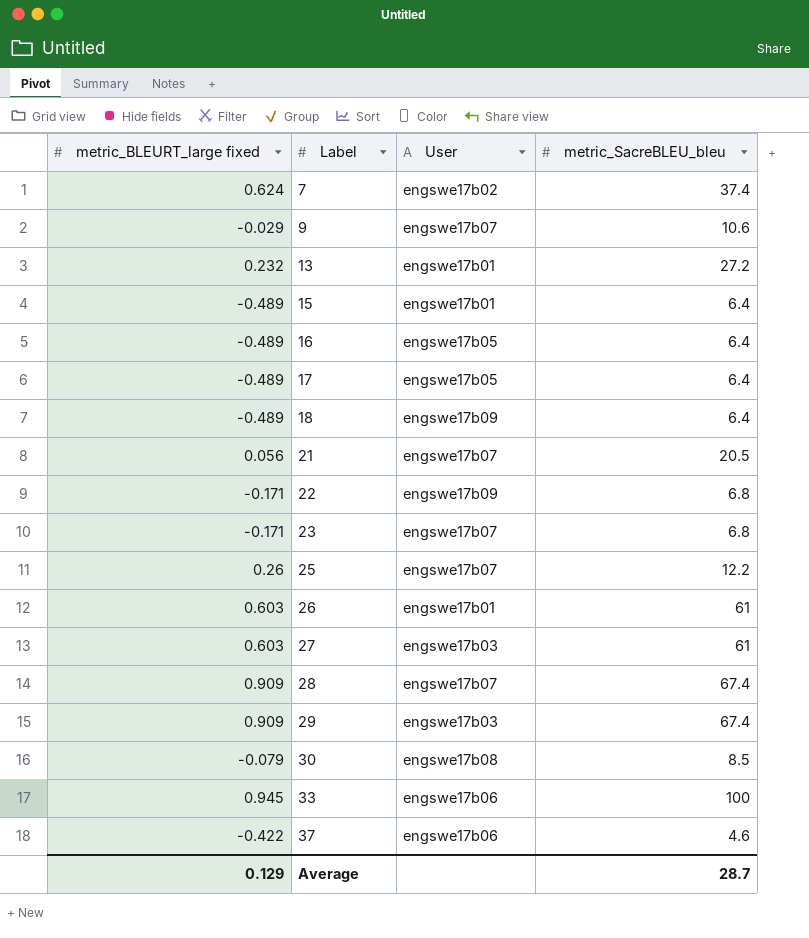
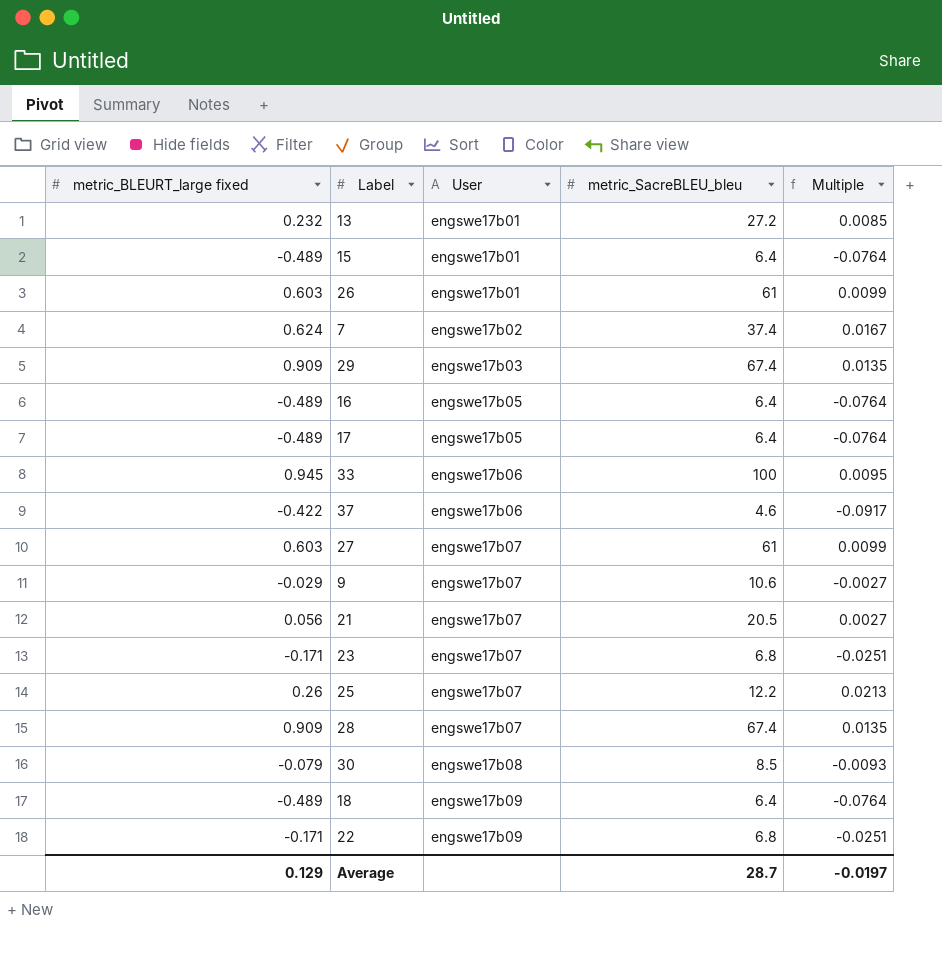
row order: Label ascending -> User ascending
column Multiple | formula: none -> [metric_BLEURT_large fixed] / [metric_SacreBLEU_bleu]
27 | User: engswe17b03 -> engswe17b07

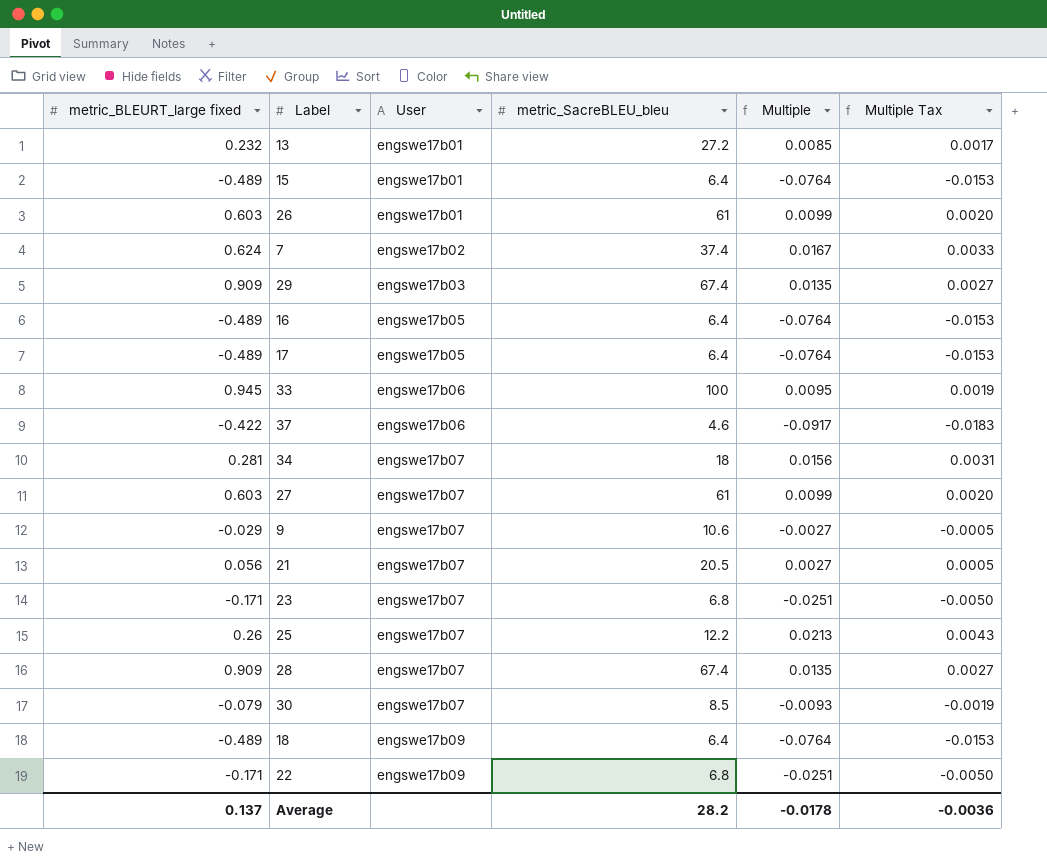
column Multiple Tax | formula: none -> [Multiple] * 0.2
row 34: none -> 0.281 | engswe17b07 | 18 | 0.0156 | 0.0031
30 | User: engswe17b08 -> engswe17b07
Average | metric_BLEURT_large fixed: 0.129 -> 0.137
Average | metric_SacreBLEU_bleu: 28.7 -> 28.2
Average | Multiple: -0.0197 -> -0.0178

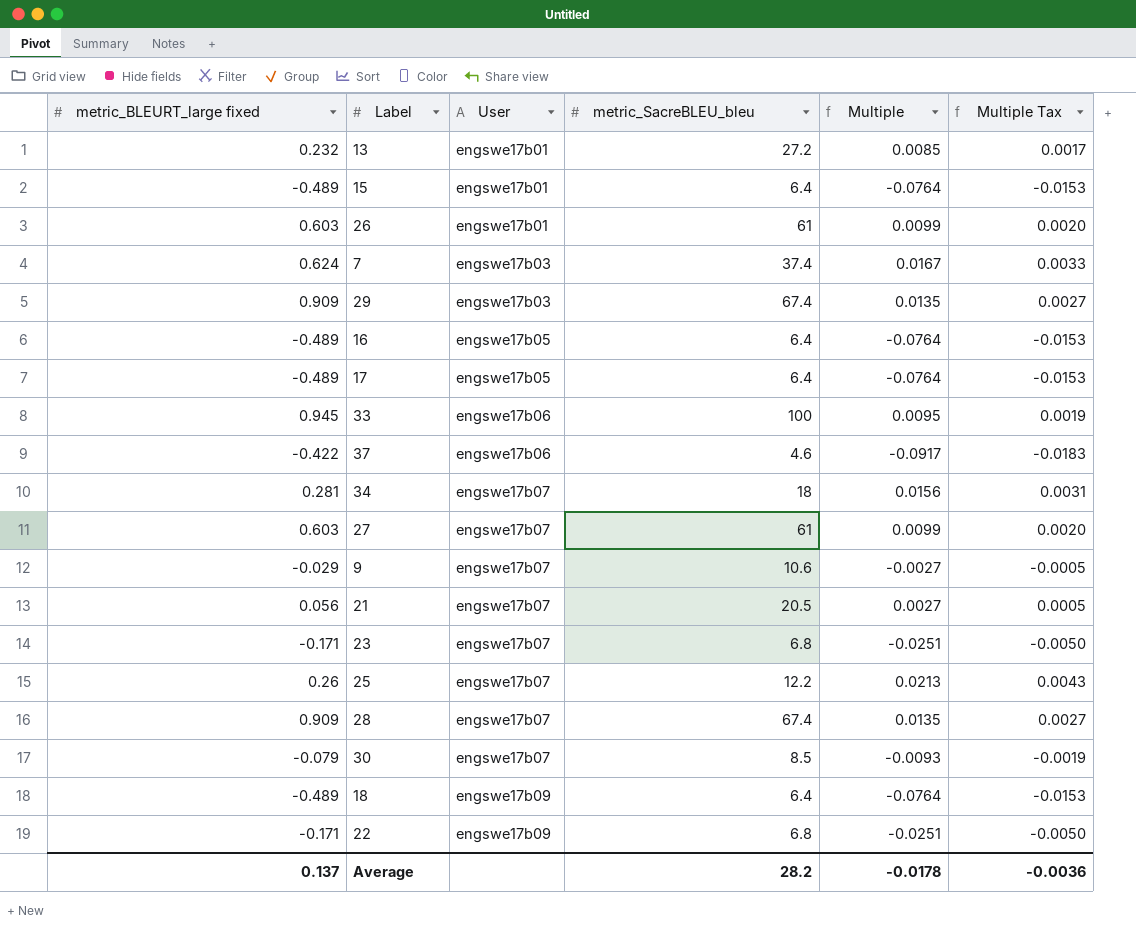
7 | User: engswe17b02 -> engswe17b03

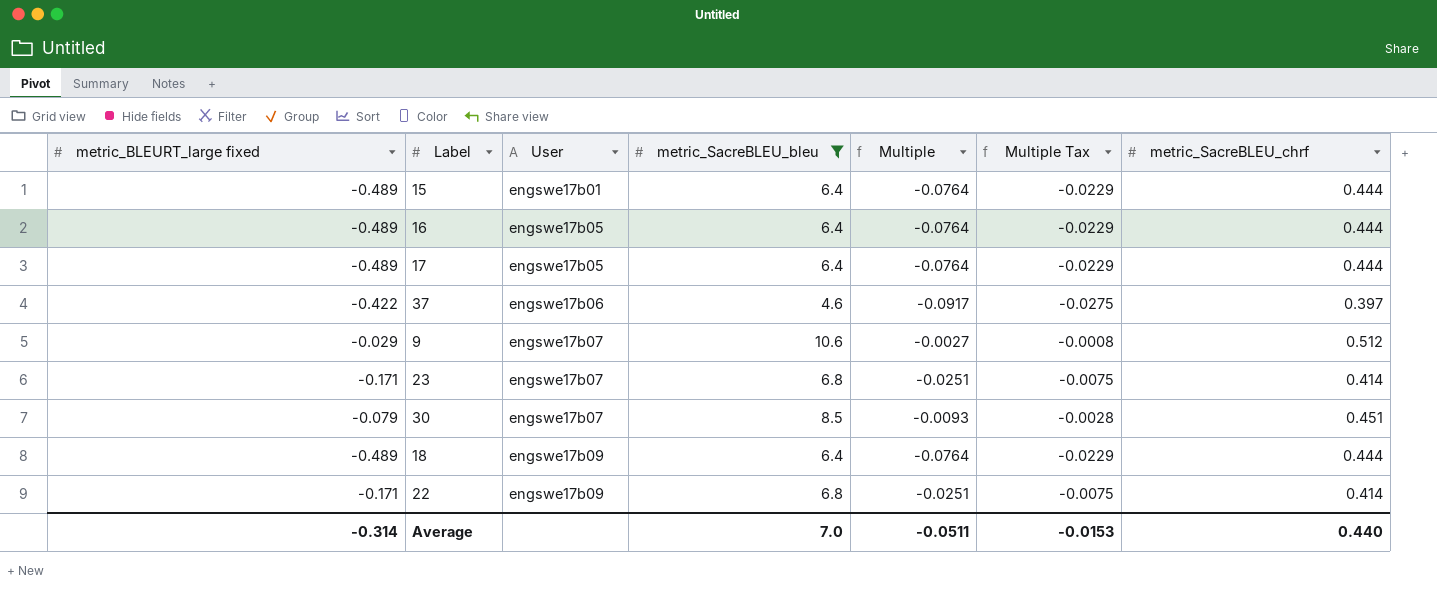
filter: none -> metric_SacreBLEU_bleu <= 10.6
column Multiple Tax | formula: [Multiple] * 0.2 -> [Multiple] * 0.3
column metric_SacreBLEU_chrf | position: none -> 7
Average | metric_BLEURT_large fixed: 0.137 -> -0.314
Average | metric_SacreBLEU_bleu: 28.2 -> 7.0
Average | Multiple: -0.0178 -> -0.0511
Average | Multiple Tax: -0.0036 -> -0.0153

